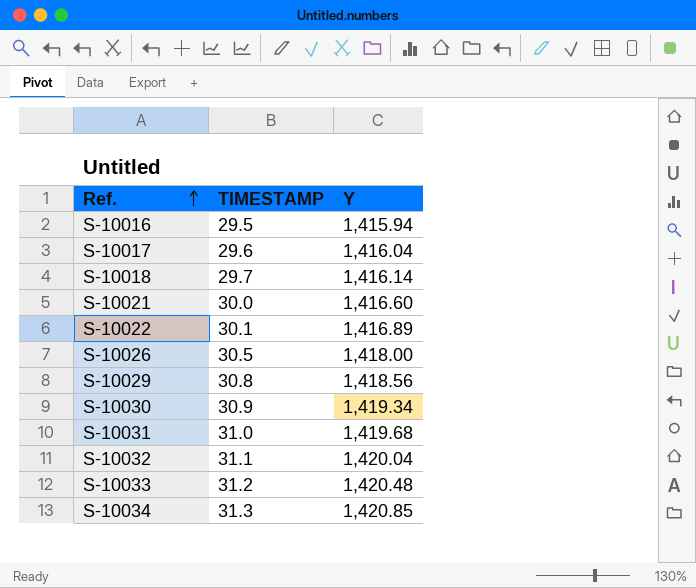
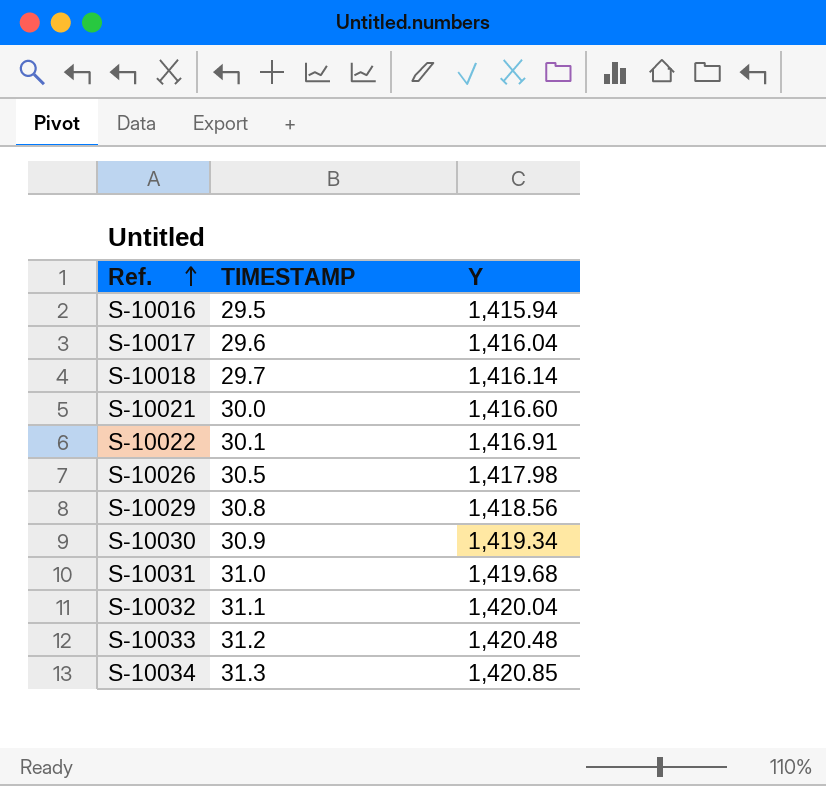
S-10022 | Y: 1,416.89 -> 1,416.91
S-10026 | Y: 1,418.00 -> 1,417.98

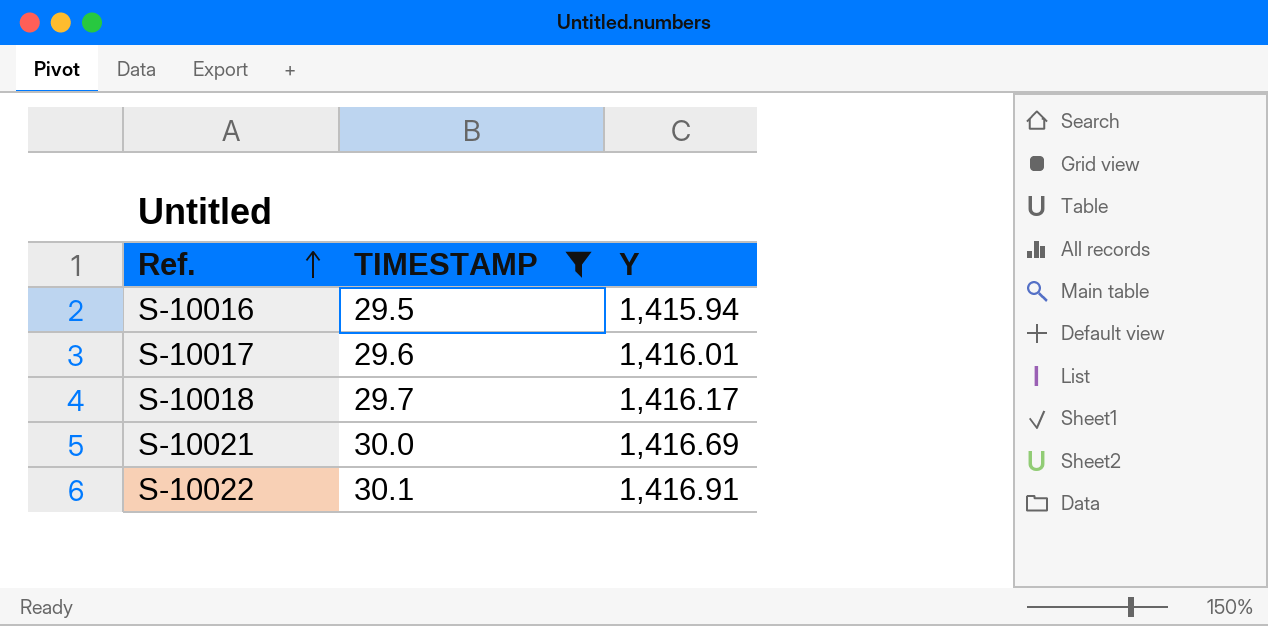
filter: none -> TIMESTAMP <= 30.1
S-10017 | Y: 1,416.04 -> 1,416.01
S-10018 | Y: 1,416.14 -> 1,416.17
S-10021 | Y: 1,416.60 -> 1,416.69

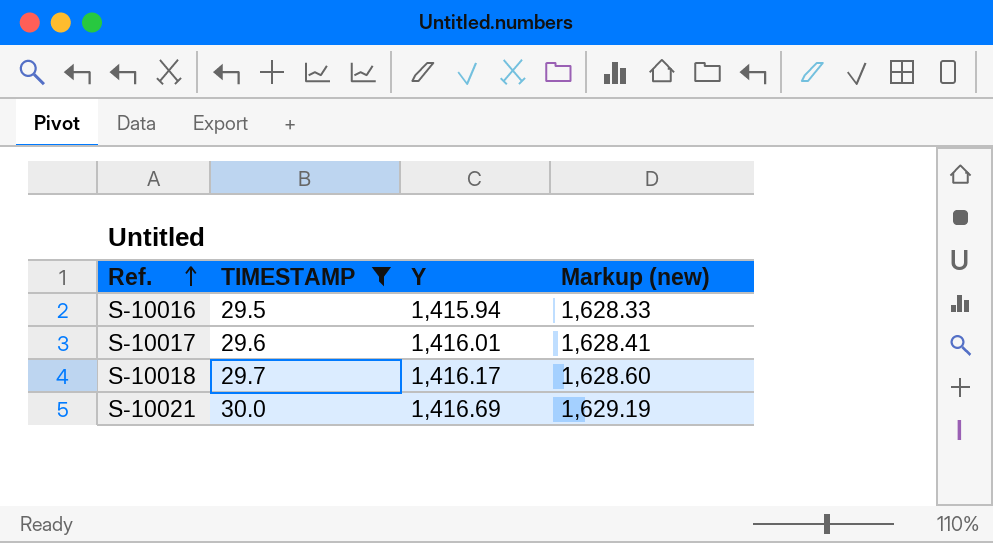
column Markup (new) | formula: none -> [Y] * 1.15
row S-10022: 30.1 | 1,416.91 -> none

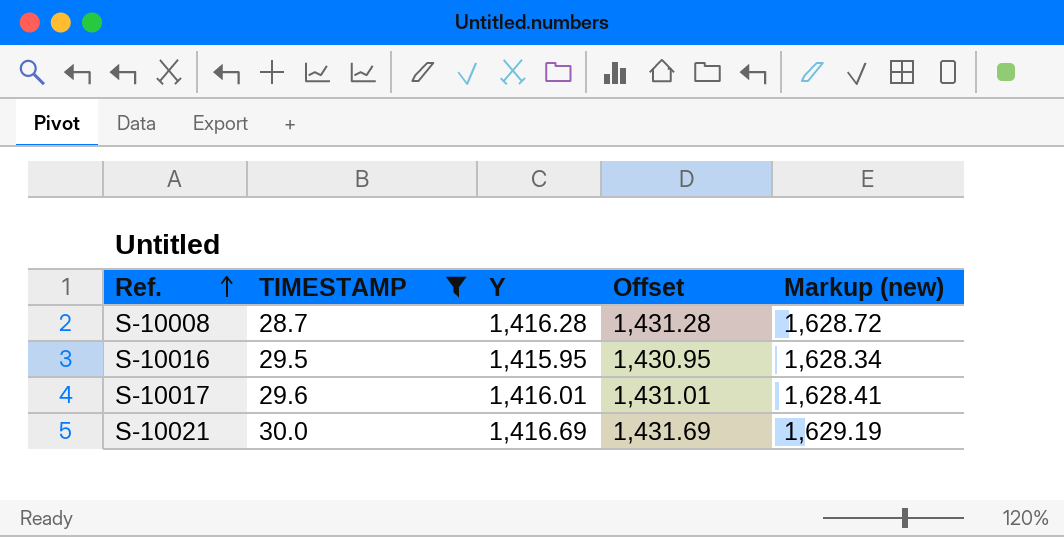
column Offset | formula: none -> [Y] + 15
row S-10018: 29.7 | 1,416.17 | 1,628.60 -> none
row S-10008: none -> 28.7 | 1,416.28 | 1,431.28 | 1,628.72
S-10016 | Y: 1,415.94 -> 1,415.95
S-10016 | Markup (new): 1,628.33 -> 1,628.34

